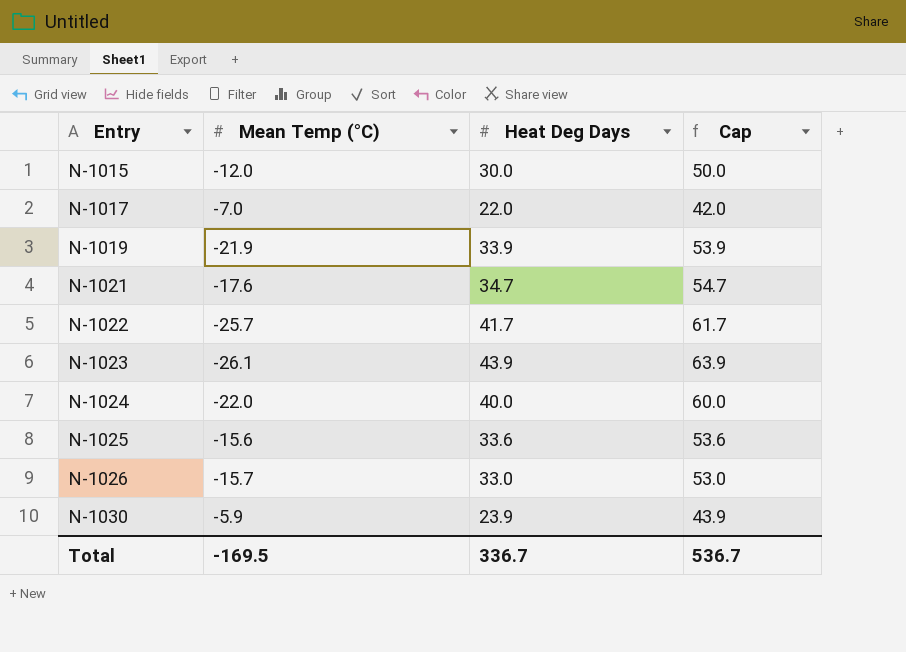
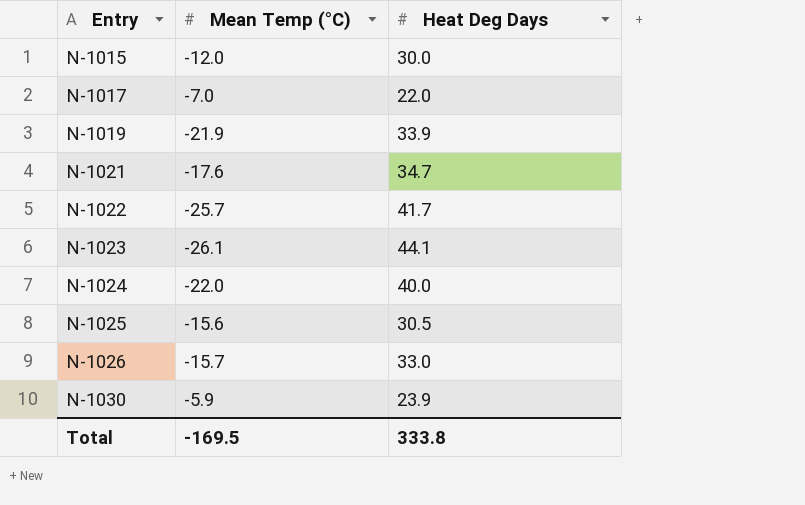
column Cap | formula: [Heat Deg Days] + 20 -> none
N-1023 | Heat Deg Days: 43.9 -> 44.1
N-1025 | Heat Deg Days: 33.6 -> 30.5
Total | Heat Deg Days: 336.7 -> 333.8

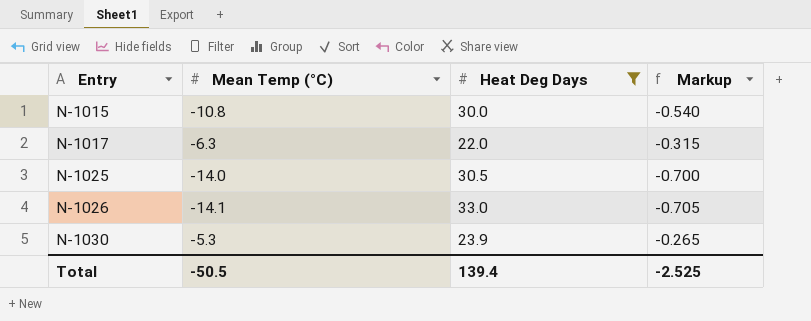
filter: none -> Heat Deg Days <= 33.0
column Markup | formula: none -> [Mean Temp (°C)] * 0.05
N-1015 | Mean Temp (°C): -12.0 -> -10.8
N-1017 | Mean Temp (°C): -7.0 -> -6.3
N-1025 | Mean Temp (°C): -15.6 -> -14.0
N-1026 | Mean Temp (°C): -15.7 -> -14.1
N-1030 | Mean Temp (°C): -5.9 -> -5.3
Total | Mean Temp (°C): -169.5 -> -50.5
Total | Heat Deg Days: 333.8 -> 139.4

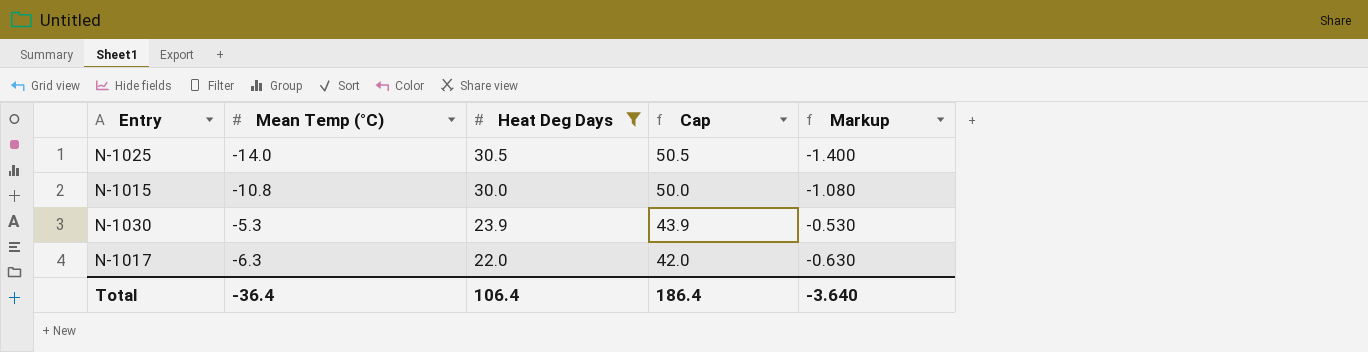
row order: Entry ascending -> Heat Deg Days descending
column Cap | formula: none -> [Heat Deg Days] + 20
column Markup | formula: [Mean Temp (°C)] * 0.05 -> [Mean Temp (°C)] * 0.1
row N-1026: -14.1 | 33.0 | -0.705 -> none
Total | Mean Temp (°C): -50.5 -> -36.4
Total | Heat Deg Days: 139.4 -> 106.4
Total | Markup: -2.525 -> -3.640

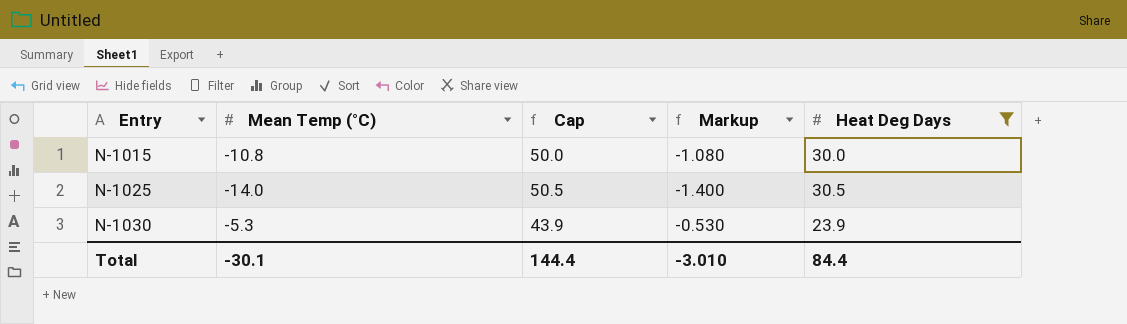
row order: Heat Deg Days descending -> Entry ascending
column Heat Deg Days | position: 3 -> 5
row N-1017: -6.3 | 22.0 | 42.0 | -0.630 -> none
Total | Mean Temp (°C): -36.4 -> -30.1
Total | Cap: 186.4 -> 144.4
Total | Markup: -3.640 -> -3.010
Total | Heat Deg Days: 106.4 -> 84.4

